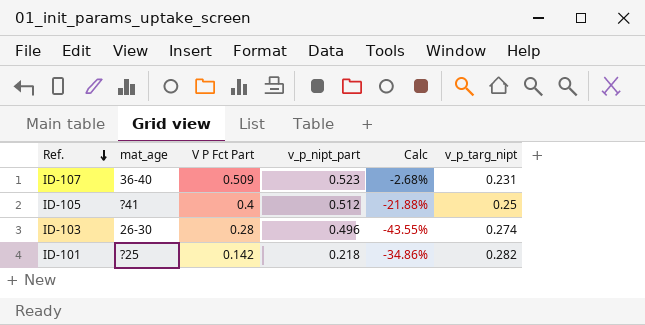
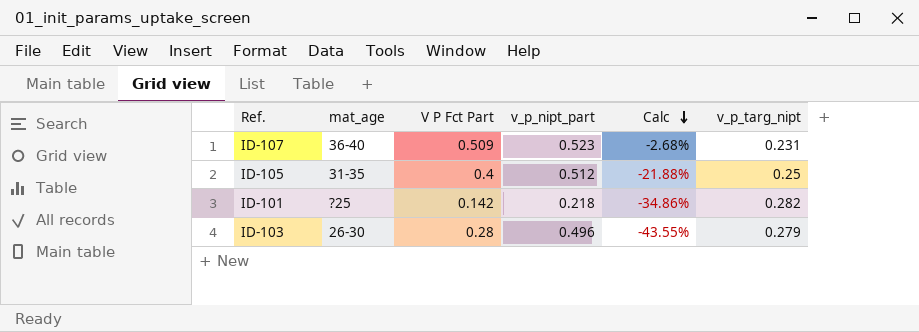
row order: Ref. descending -> Calc descending
ID-105 | mat_age: ?41 -> 31-35
ID-103 | v_p_targ_nipt: 0.274 -> 0.279

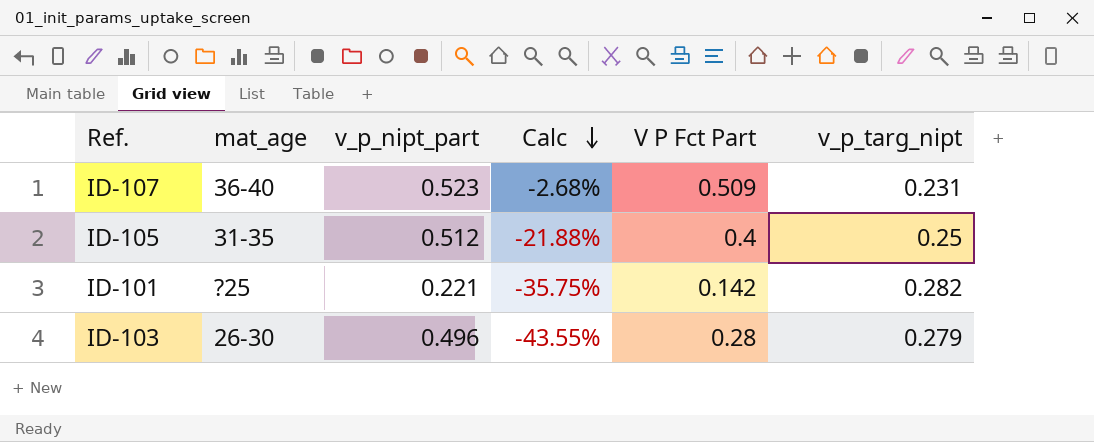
column V P Fct Part | position: 3 -> 5
ID-101 | v_p_nipt_part: 0.218 -> 0.221
ID-101 | Calc: -34.86% -> -35.75%

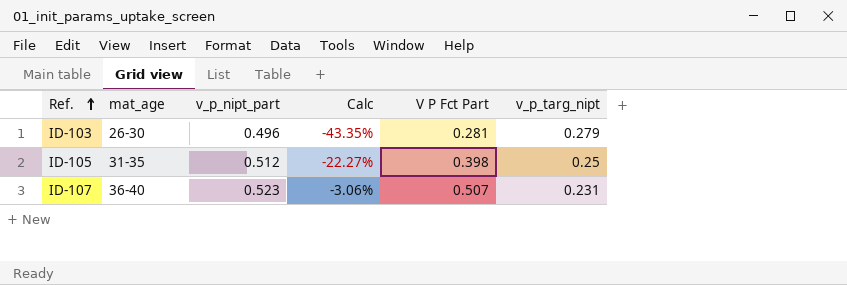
row order: Calc descending -> Ref. ascending
row ID-101: ?25 | 0.221 | -35.75% | 0.142 | 0.282 -> none
ID-103 | Calc: -43.55% -> -43.35%
ID-103 | V P Fct Part: 0.28 -> 0.281
ID-105 | Calc: -21.88% -> -22.27%
ID-105 | V P Fct Part: 0.4 -> 0.398
ID-107 | Calc: -2.68% -> -3.06%
ID-107 | V P Fct Part: 0.509 -> 0.507

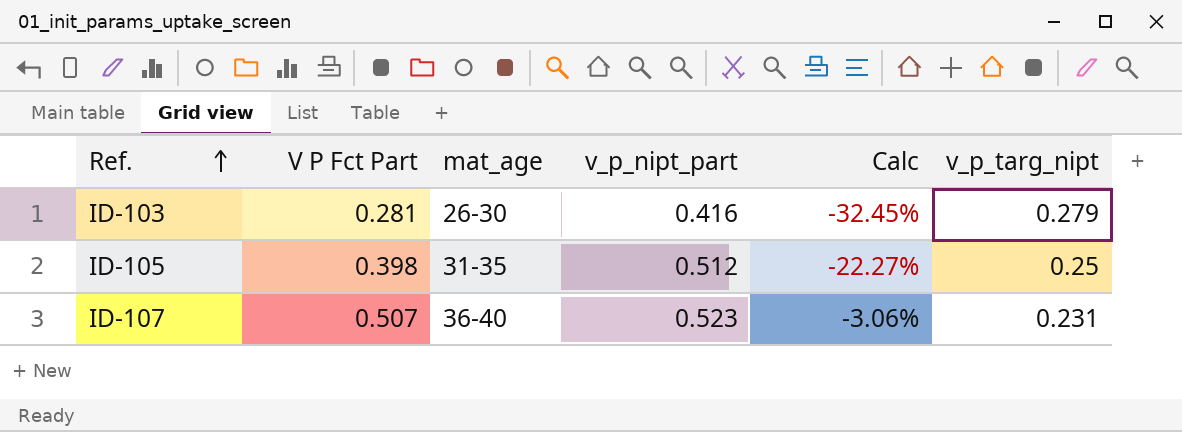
column V P Fct Part | position: 5 -> 2
ID-103 | v_p_nipt_part: 0.496 -> 0.416
ID-103 | Calc: -43.35% -> -32.45%

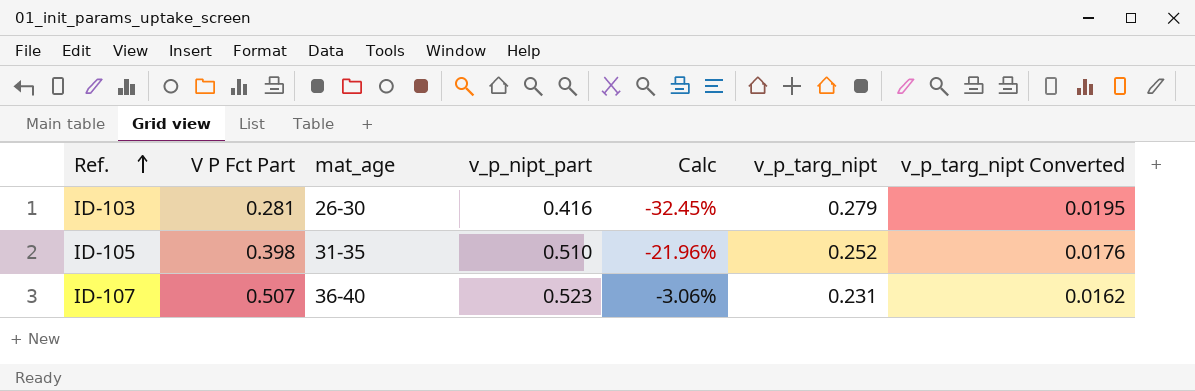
column v_p_targ_nipt Converted | formula: none -> [v_p_targ_nipt] * 0.07
ID-105 | v_p_nipt_part: 0.512 -> 0.510
ID-105 | Calc: -22.27% -> -21.96%
ID-105 | v_p_targ_nipt: 0.25 -> 0.252

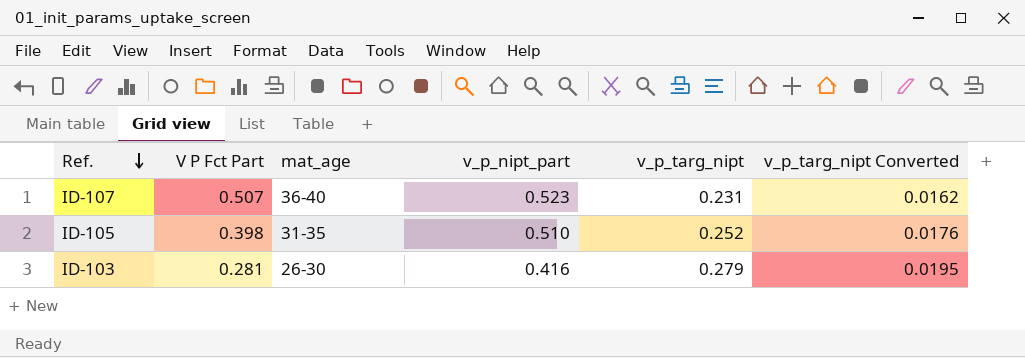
row order: Ref. ascending -> Ref. descending
column Calc | formula: ([V P Fct Part] - [v_p_nipt_part]) / [v_p_nipt_part] -> none

